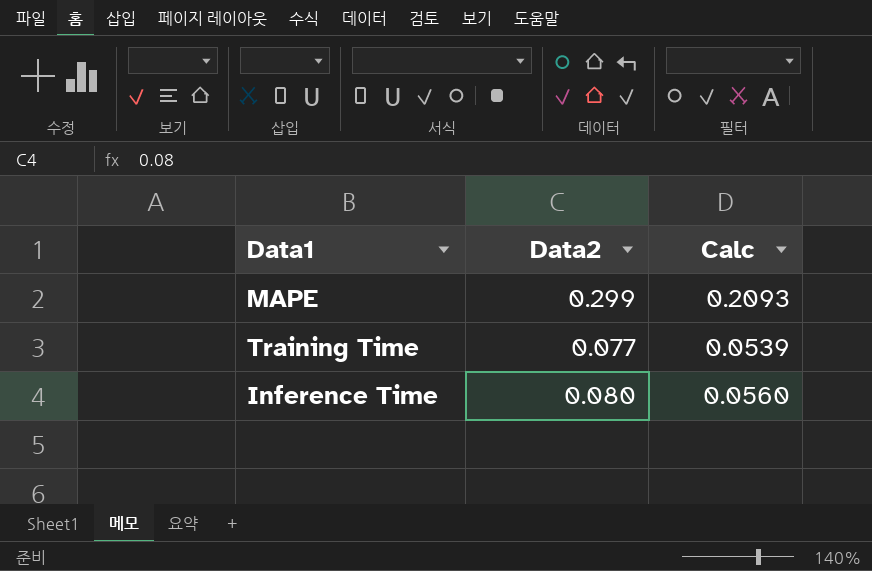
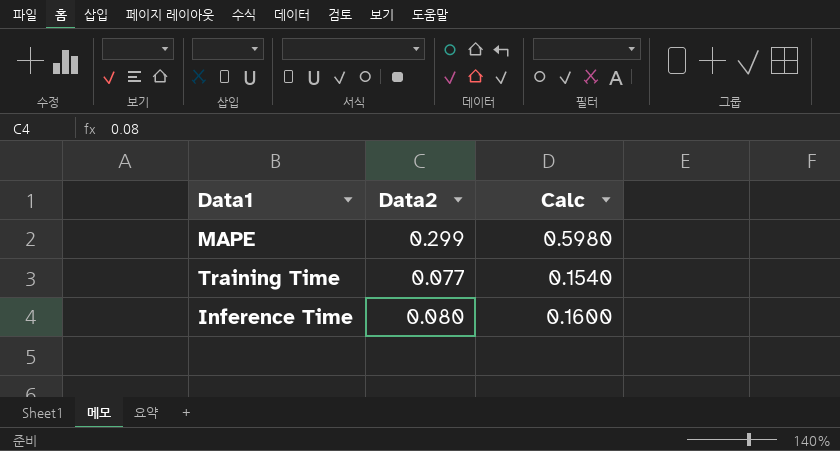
column Calc | formula: [Data2] * 0.7 -> [Data2] * 2

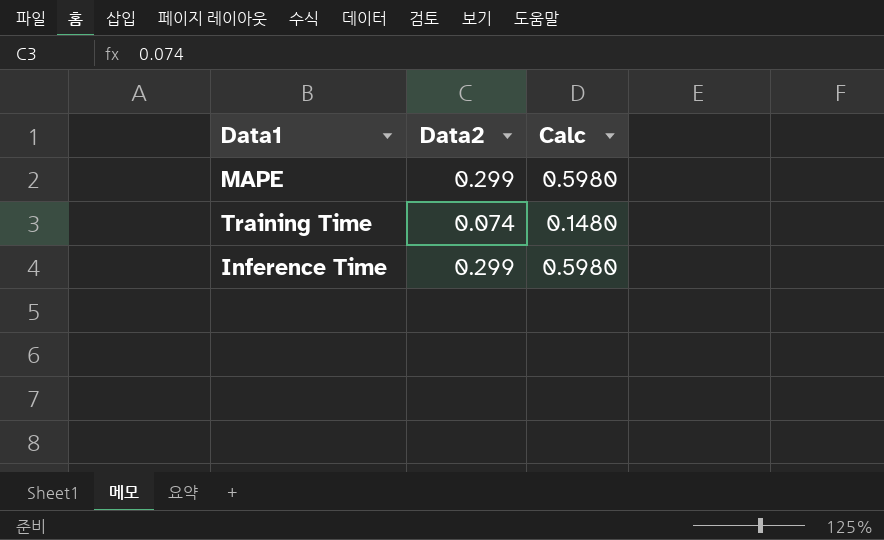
Training Time | Data2: 0.077 -> 0.074
Training Time | Calc: 0.1540 -> 0.1480
Inference Time | Data2: 0.080 -> 0.299
Inference Time | Calc: 0.1600 -> 0.5980

